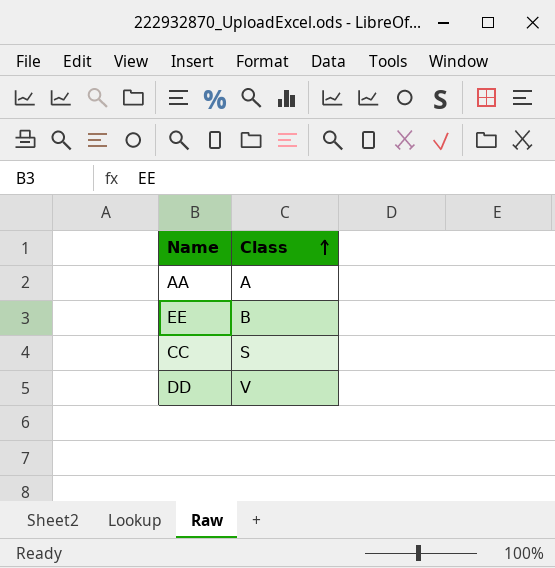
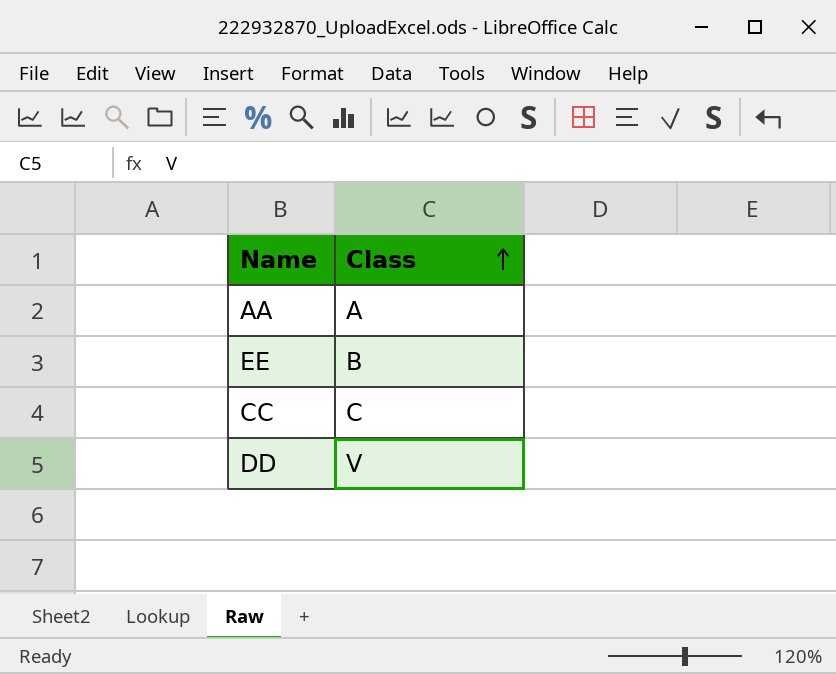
CC | Class: S -> C

